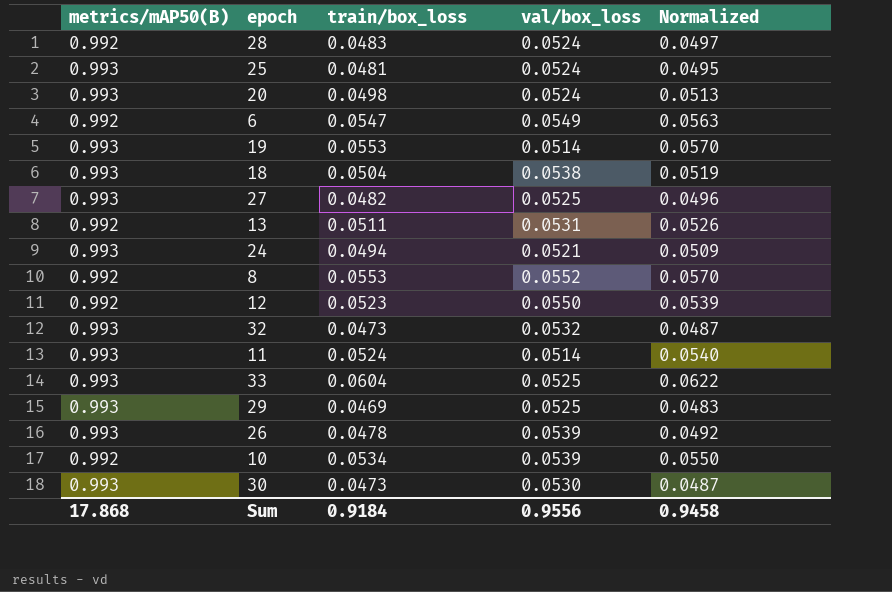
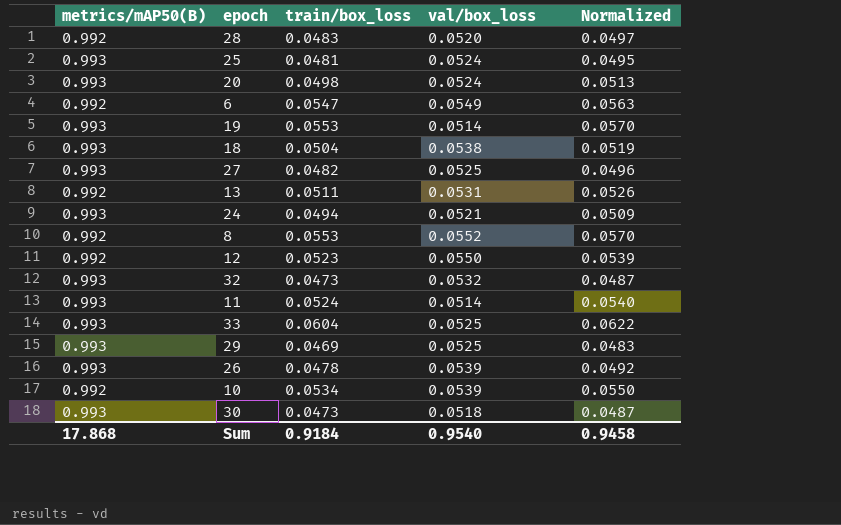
28 | val/box_loss: 0.0524 -> 0.0520
30 | val/box_loss: 0.0530 -> 0.0518
Sum | val/box_loss: 0.9556 -> 0.9540

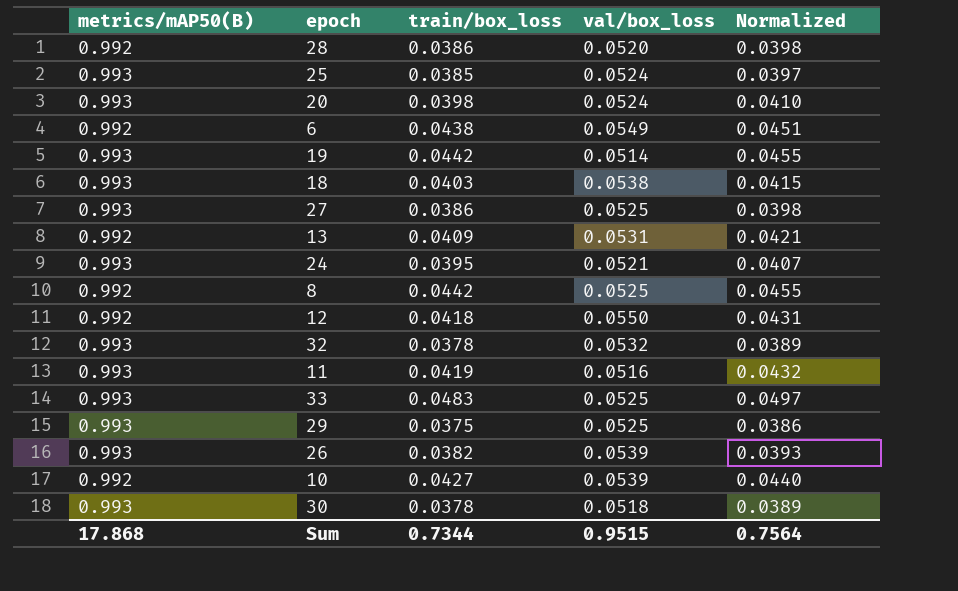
28 | train/box_loss: 0.0483 -> 0.0386
28 | Normalized: 0.0497 -> 0.0398
25 | train/box_loss: 0.0481 -> 0.0385
25 | Normalized: 0.0495 -> 0.0397
20 | train/box_loss: 0.0498 -> 0.0398
20 | Normalized: 0.0513 -> 0.0410
6 | train/box_loss: 0.0547 -> 0.0438
6 | Normalized: 0.0563 -> 0.0451
19 | train/box_loss: 0.0553 -> 0.0442
19 | Normalized: 0.0570 -> 0.0455
18 | train/box_loss: 0.0504 -> 0.0403
18 | Normalized: 0.0519 -> 0.0415
27 | train/box_loss: 0.0482 -> 0.0386
27 | Normalized: 0.0496 -> 0.0398
13 | train/box_loss: 0.0511 -> 0.0409
13 | Normalized: 0.0526 -> 0.0421
24 | train/box_loss: 0.0494 -> 0.0395
24 | Normalized: 0.0509 -> 0.0407
8 | train/box_loss: 0.0553 -> 0.0442
8 | val/box_loss: 0.0552 -> 0.0525
8 | Normalized: 0.0570 -> 0.0455
12 | train/box_loss: 0.0523 -> 0.0418
12 | Normalized: 0.0539 -> 0.0431
32 | train/box_loss: 0.0473 -> 0.0378
32 | Normalized: 0.0487 -> 0.0389
11 | train/box_loss: 0.0524 -> 0.0419
11 | val/box_loss: 0.0514 -> 0.0516
11 | Normalized: 0.0540 -> 0.0432
33 | train/box_loss: 0.0604 -> 0.0483
33 | Normalized: 0.0622 -> 0.0497
29 | train/box_loss: 0.0469 -> 0.0375
29 | Normalized: 0.0483 -> 0.0386
26 | train/box_loss: 0.0478 -> 0.0382
26 | Normalized: 0.0492 -> 0.0393
10 | train/box_loss: 0.0534 -> 0.0427
10 | Normalized: 0.0550 -> 0.0440
30 | train/box_loss: 0.0473 -> 0.0378
30 | Normalized: 0.0487 -> 0.0389
Sum | train/box_loss: 0.9184 -> 0.7344
Sum | val/box_loss: 0.9540 -> 0.9515
Sum | Normalized: 0.9458 -> 0.7564

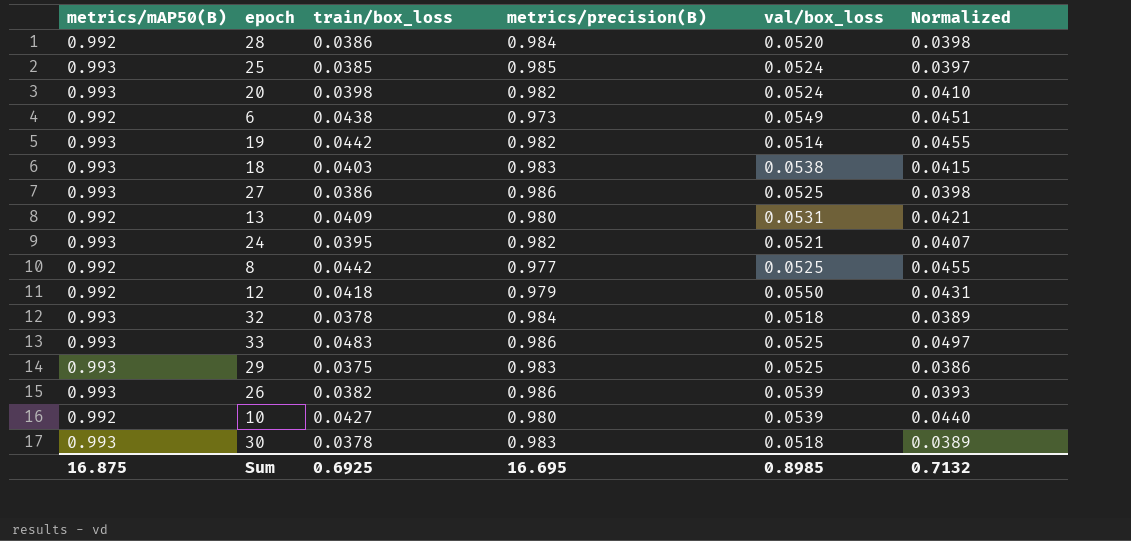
column metrics/precision(B) | position: none -> 4
row 11: 0.993 | 0.0419 | 0.0516 | 0.0432 -> none
32 | val/box_loss: 0.0532 -> 0.0518
Sum | metrics/mAP50(B): 17.868 -> 16.875
Sum | train/box_loss: 0.7344 -> 0.6925
Sum | val/box_loss: 0.9515 -> 0.8985
Sum | Normalized: 0.7564 -> 0.7132

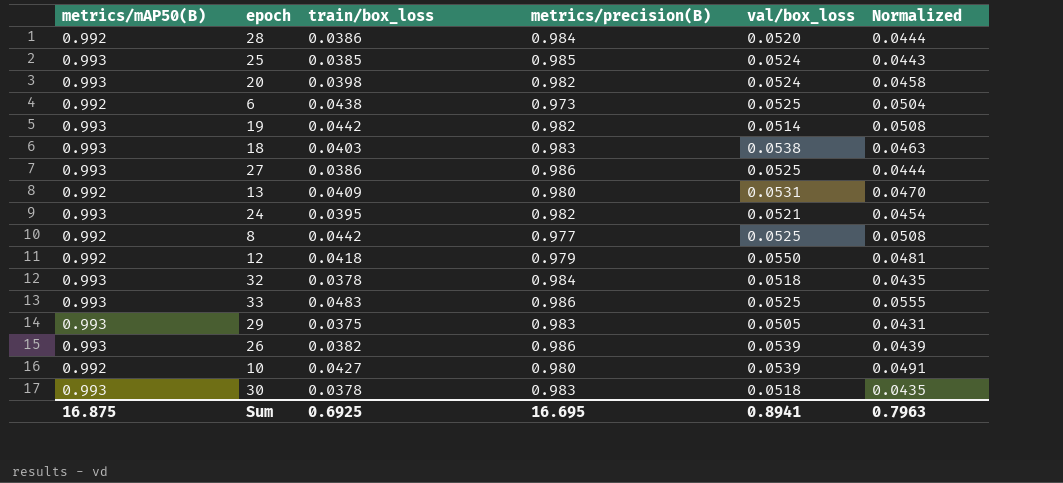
column Normalized | formula: [train/box_loss] * 1.03 -> [train/box_loss] * 1.15
6 | val/box_loss: 0.0549 -> 0.0525
29 | val/box_loss: 0.0525 -> 0.0505
Sum | val/box_loss: 0.8985 -> 0.8941
Sum | Normalized: 0.7132 -> 0.7963

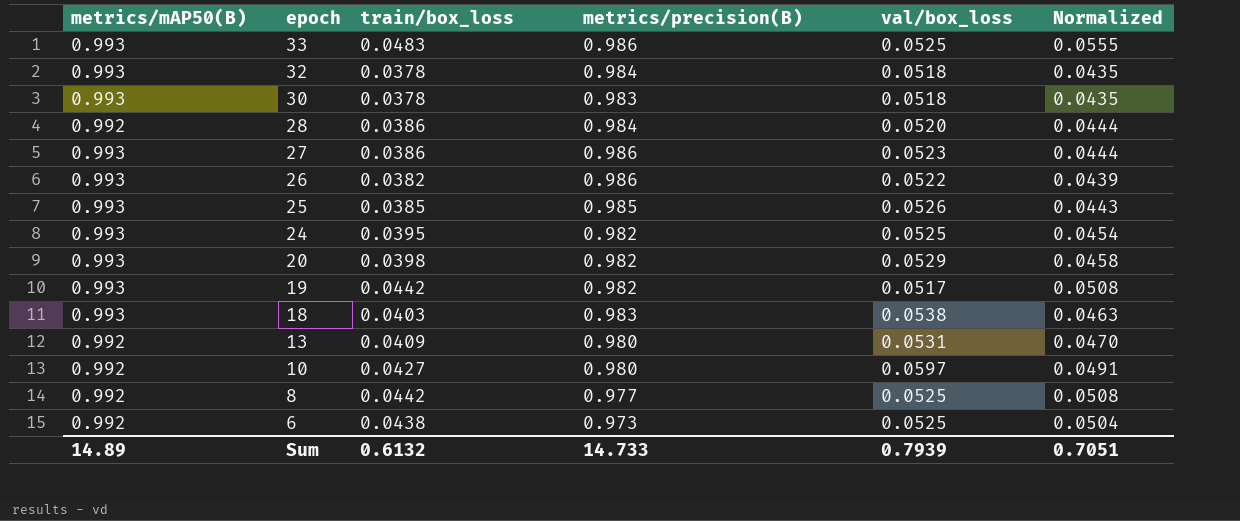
row order: none -> epoch descending
row 12: 0.992 | 0.0418 | 0.979 | 0.0550 | 0.0481 -> none
row 29: 0.993 | 0.0375 | 0.983 | 0.0505 | 0.0431 -> none
27 | val/box_loss: 0.0525 -> 0.0523
26 | val/box_loss: 0.0539 -> 0.0522
25 | val/box_loss: 0.0524 -> 0.0526
24 | val/box_loss: 0.0521 -> 0.0525
20 | val/box_loss: 0.0524 -> 0.0529
19 | val/box_loss: 0.0514 -> 0.0517
10 | val/box_loss: 0.0539 -> 0.0597
Sum | metrics/mAP50(B): 16.875 -> 14.89
Sum | train/box_loss: 0.6925 -> 0.6132
Sum | metrics/precision(B): 16.695 -> 14.733
Sum | val/box_loss: 0.8941 -> 0.7939
Sum | Normalized: 0.7963 -> 0.7051

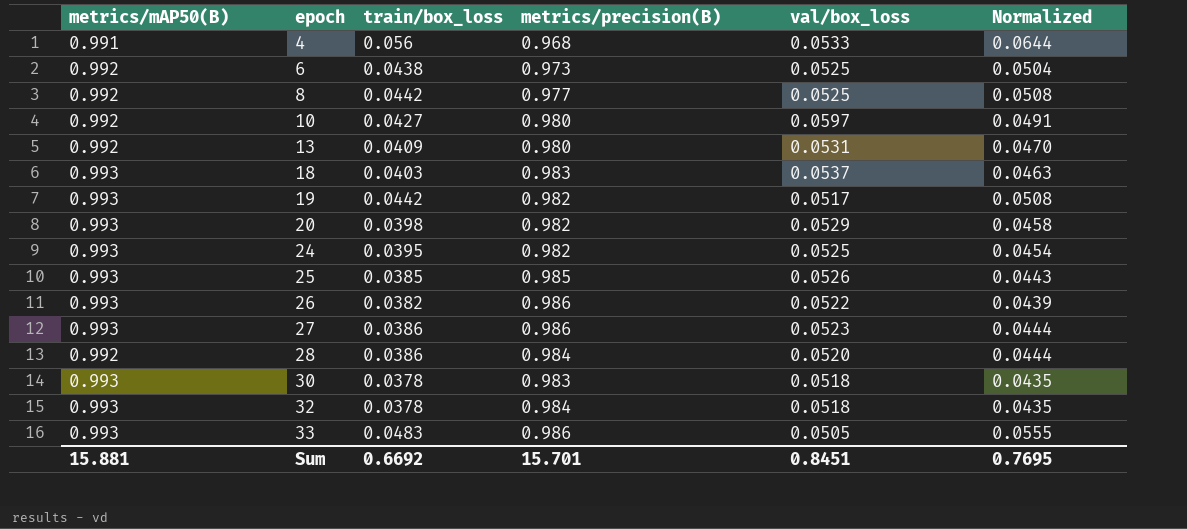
row order: epoch descending -> epoch ascending
row 4: none -> 0.991 | 0.056 | 0.968 | 0.0533 | 0.0644
18 | val/box_loss: 0.0538 -> 0.0537
33 | val/box_loss: 0.0525 -> 0.0505
Sum | metrics/mAP50(B): 14.89 -> 15.881
Sum | train/box_loss: 0.6132 -> 0.6692
Sum | metrics/precision(B): 14.733 -> 15.701
Sum | val/box_loss: 0.7939 -> 0.8451
Sum | Normalized: 0.7051 -> 0.7695

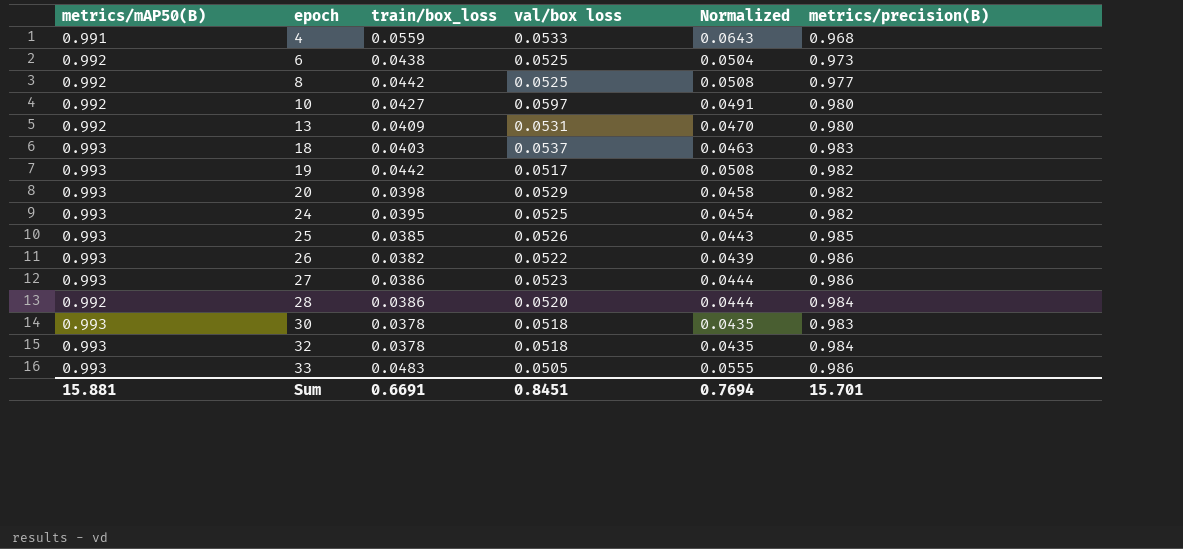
column name: val/box_loss -> val/box loss
column metrics/precision(B) | position: 4 -> 6
4 | train/box_loss: 0.056 -> 0.0559
4 | Normalized: 0.0644 -> 0.0643
Sum | train/box_loss: 0.6692 -> 0.6691
Sum | Normalized: 0.7695 -> 0.7694

